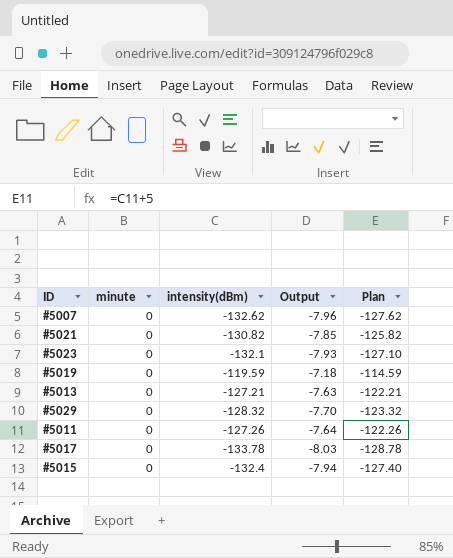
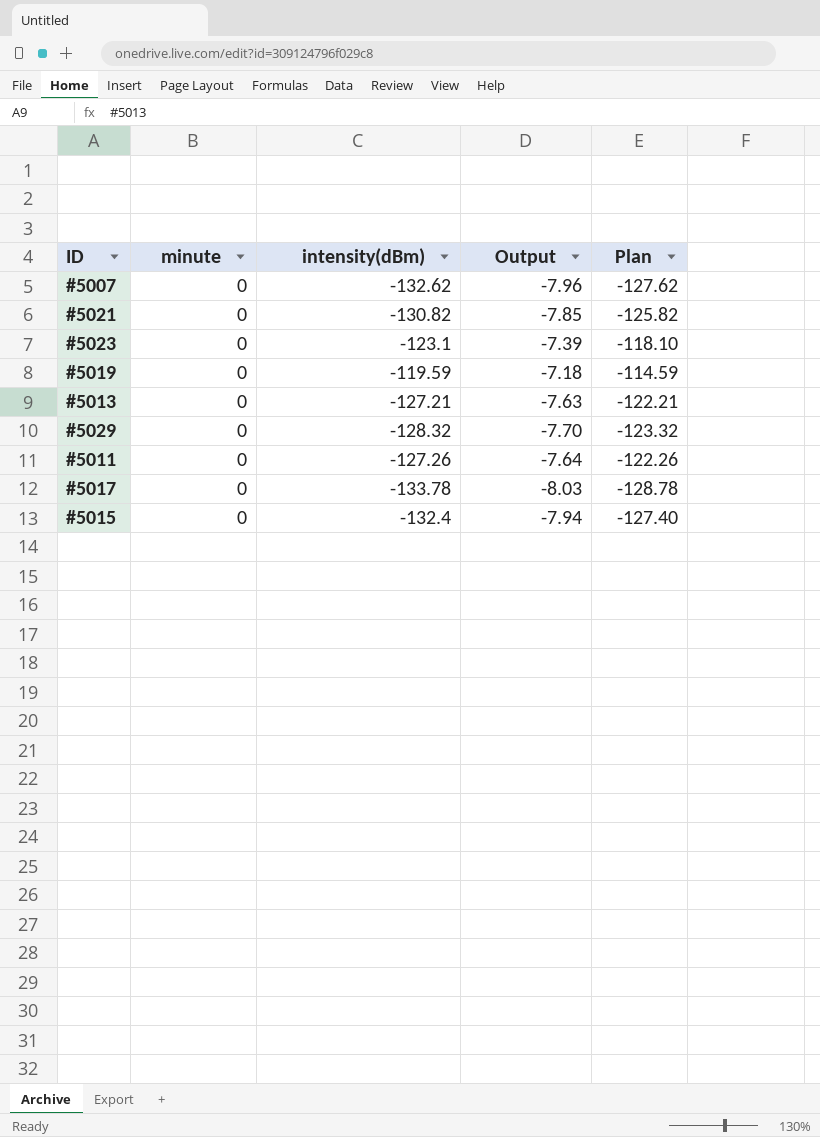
#5023 | intensity(dBm): -132.1 -> -123.1
#5023 | Output: -7.93 -> -7.39
#5023 | Plan: -127.10 -> -118.10

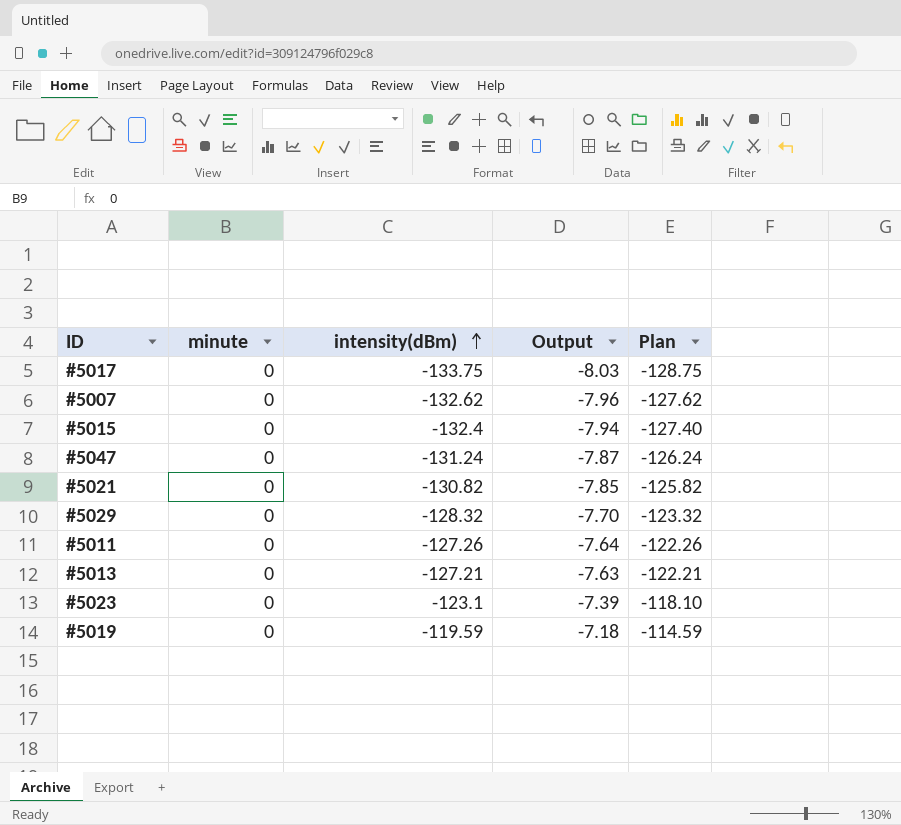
row order: none -> intensity(dBm) ascending
#5017 | intensity(dBm): -133.78 -> -133.75
#5017 | Plan: -128.78 -> -128.75
row #5047: none -> 0 | -131.24 | -7.87 | -126.24

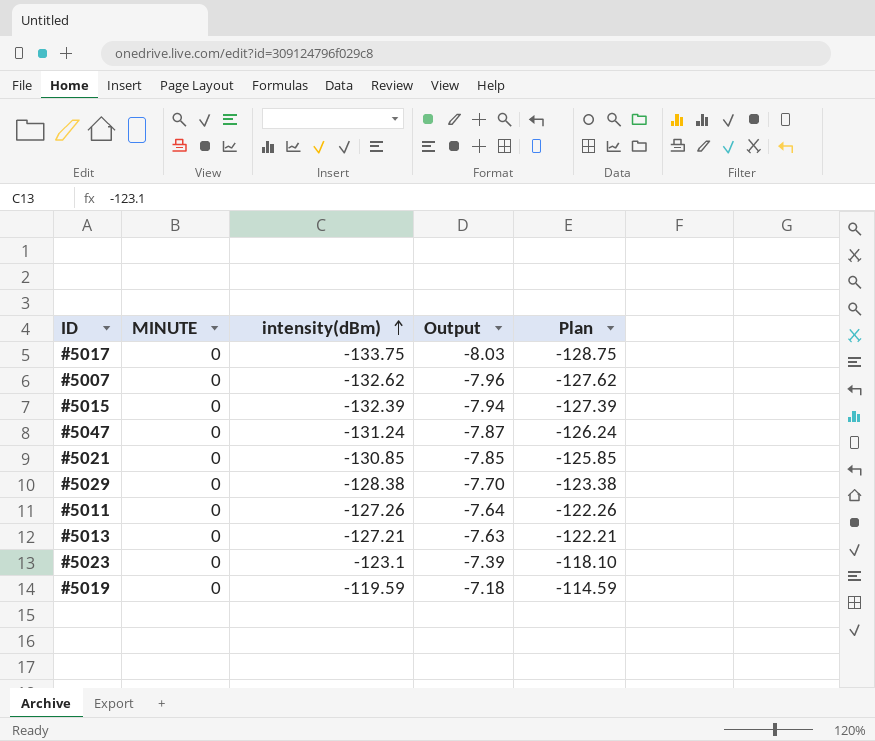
column name: minute -> MINUTE
#5015 | intensity(dBm): -132.4 -> -132.39
#5015 | Plan: -127.40 -> -127.39
#5021 | intensity(dBm): -130.82 -> -130.85
#5021 | Plan: -125.82 -> -125.85
#5029 | intensity(dBm): -128.32 -> -128.38
#5029 | Plan: -123.32 -> -123.38

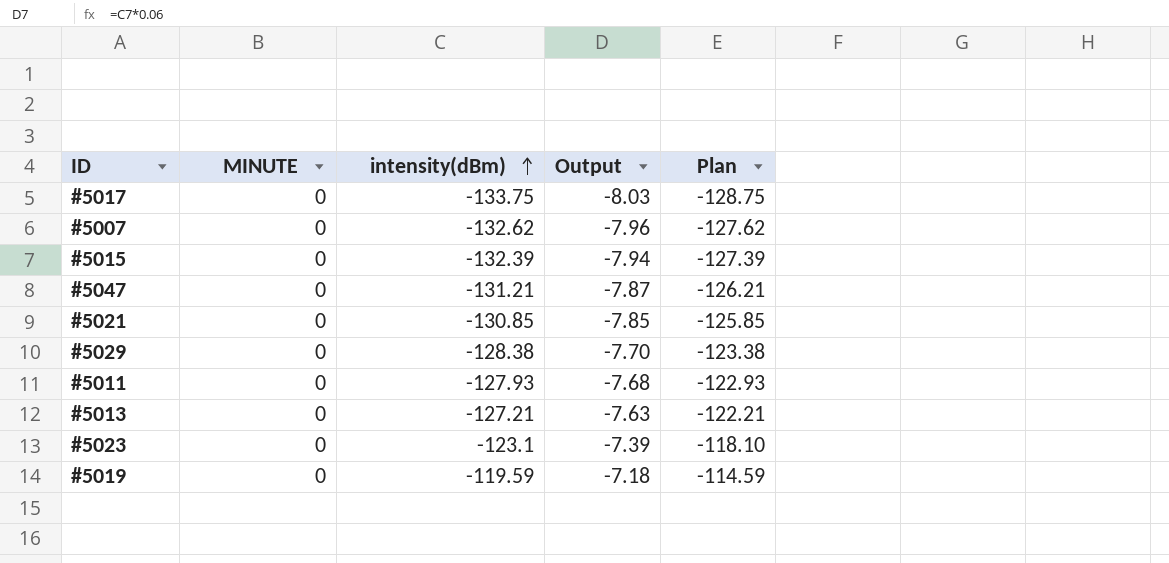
#5047 | intensity(dBm): -131.24 -> -131.21
#5047 | Plan: -126.24 -> -126.21
#5011 | intensity(dBm): -127.26 -> -127.93
#5011 | Output: -7.64 -> -7.68
#5011 | Plan: -122.26 -> -122.93

